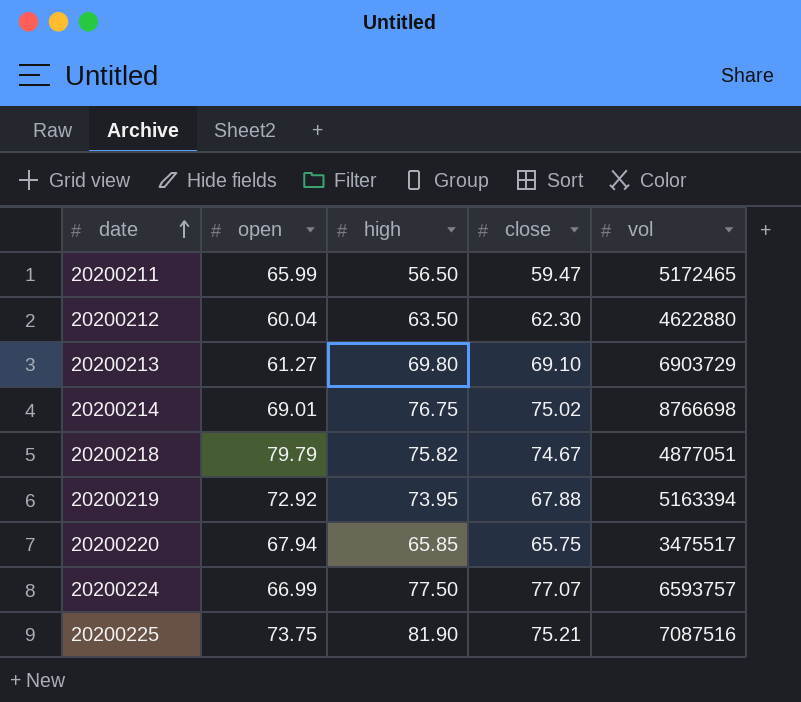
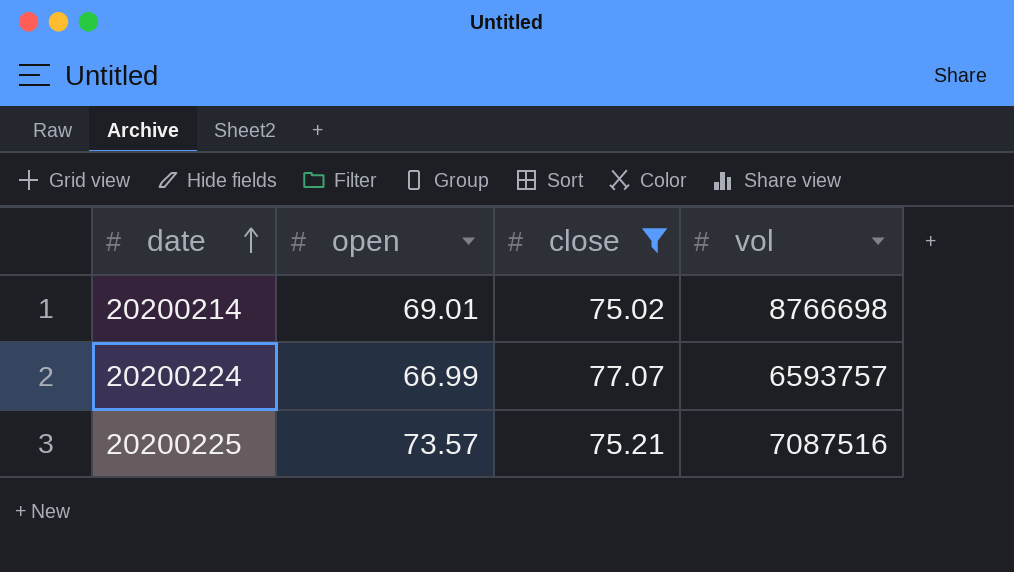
filter: none -> close >= 75.02
column high | position: 3 -> none
20200225 | open: 73.75 -> 73.57

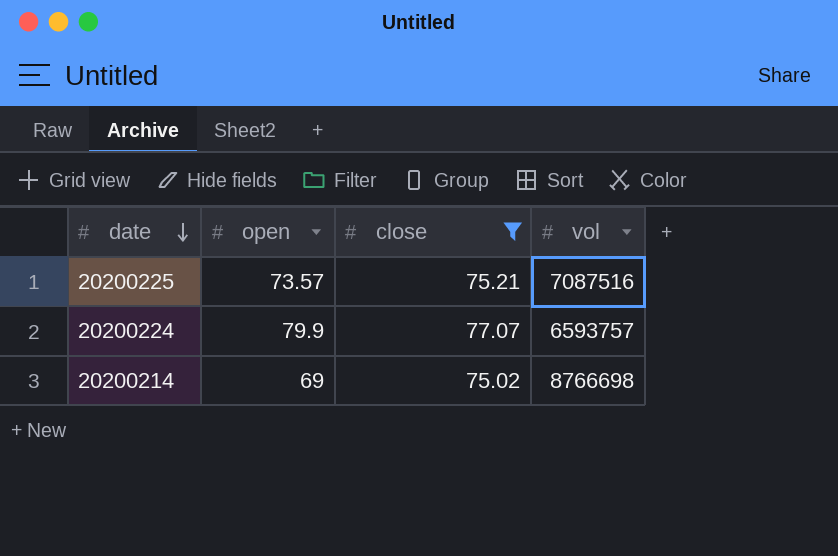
row order: date ascending -> date descending
20200224 | open: 66.99 -> 79.9
20200214 | open: 69.01 -> 69

